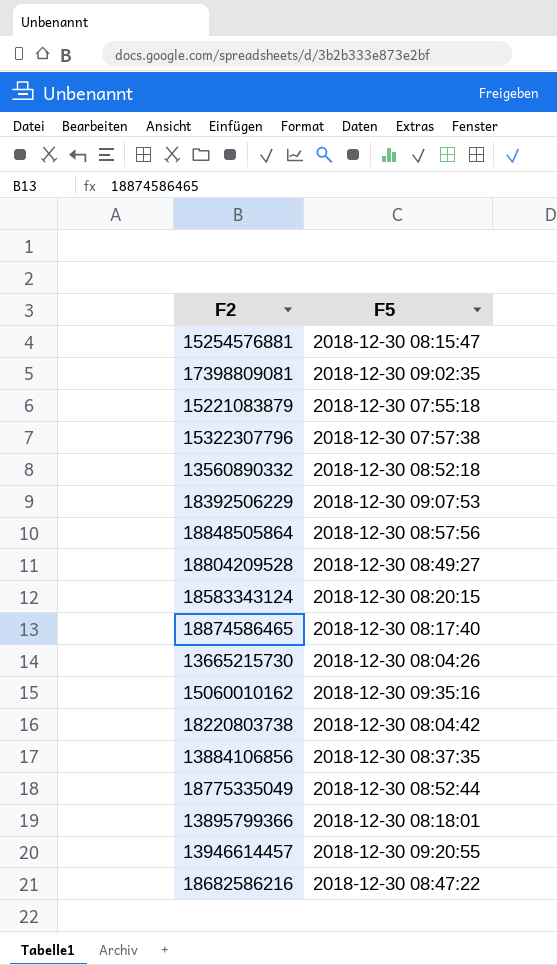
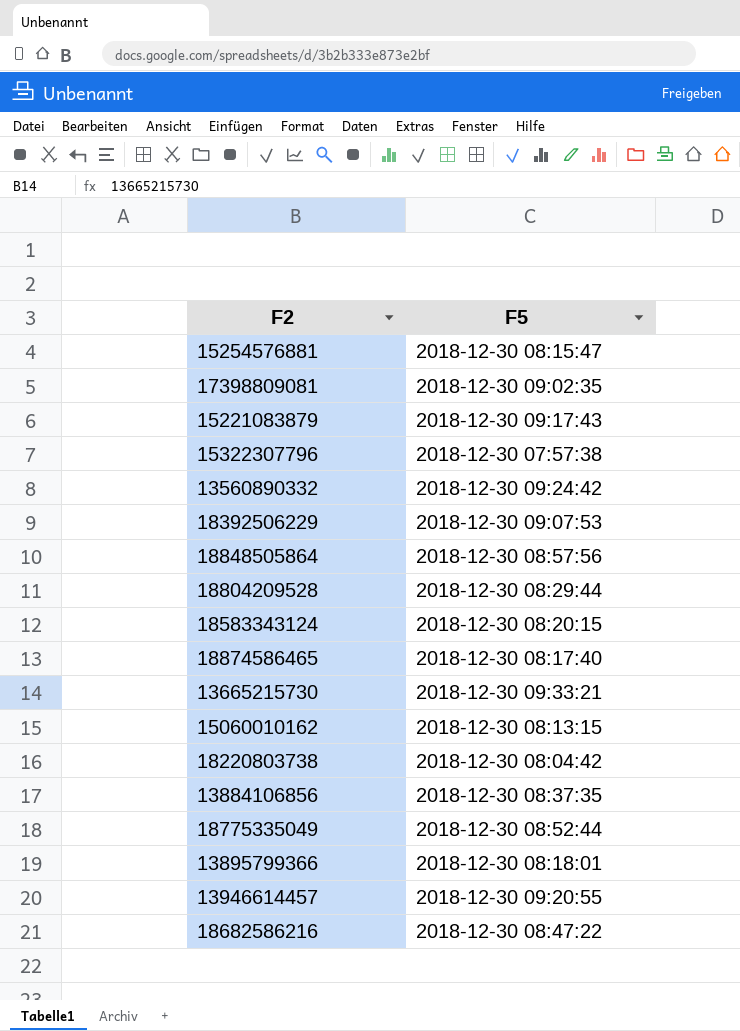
15221083879 | F5: 2018-12-30 07:55:18 -> 2018-12-30 09:17:43
13560890332 | F5: 2018-12-30 08:52:18 -> 2018-12-30 09:24:42
18804209528 | F5: 2018-12-30 08:49:27 -> 2018-12-30 08:29:44
13665215730 | F5: 2018-12-30 08:04:26 -> 2018-12-30 09:33:21
15060010162 | F5: 2018-12-30 09:35:16 -> 2018-12-30 08:13:15

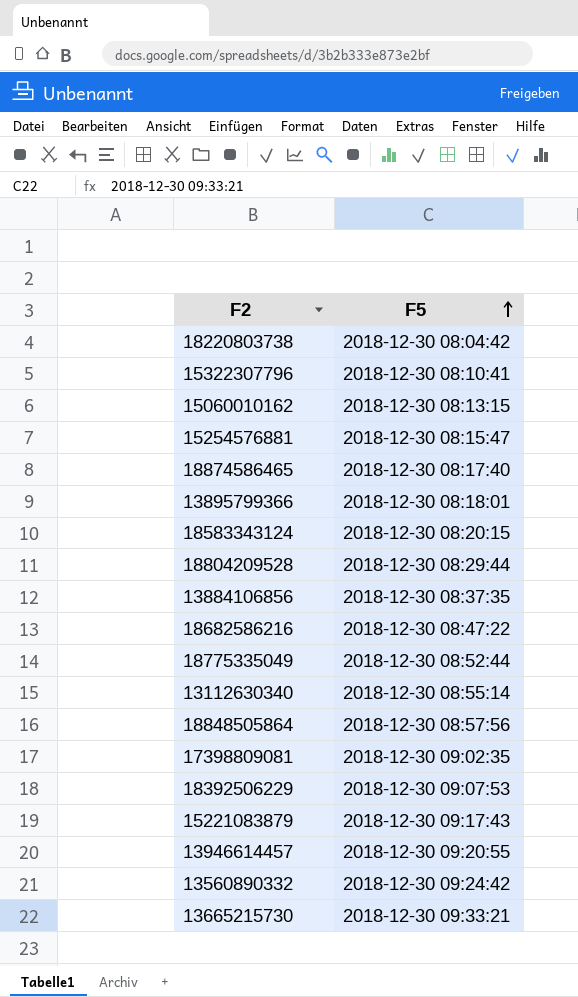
row order: none -> F5 ascending
15322307796 | F5: 2018-12-30 07:57:38 -> 2018-12-30 08:10:41
row 13112630340: none -> 2018-12-30 08:55:14

